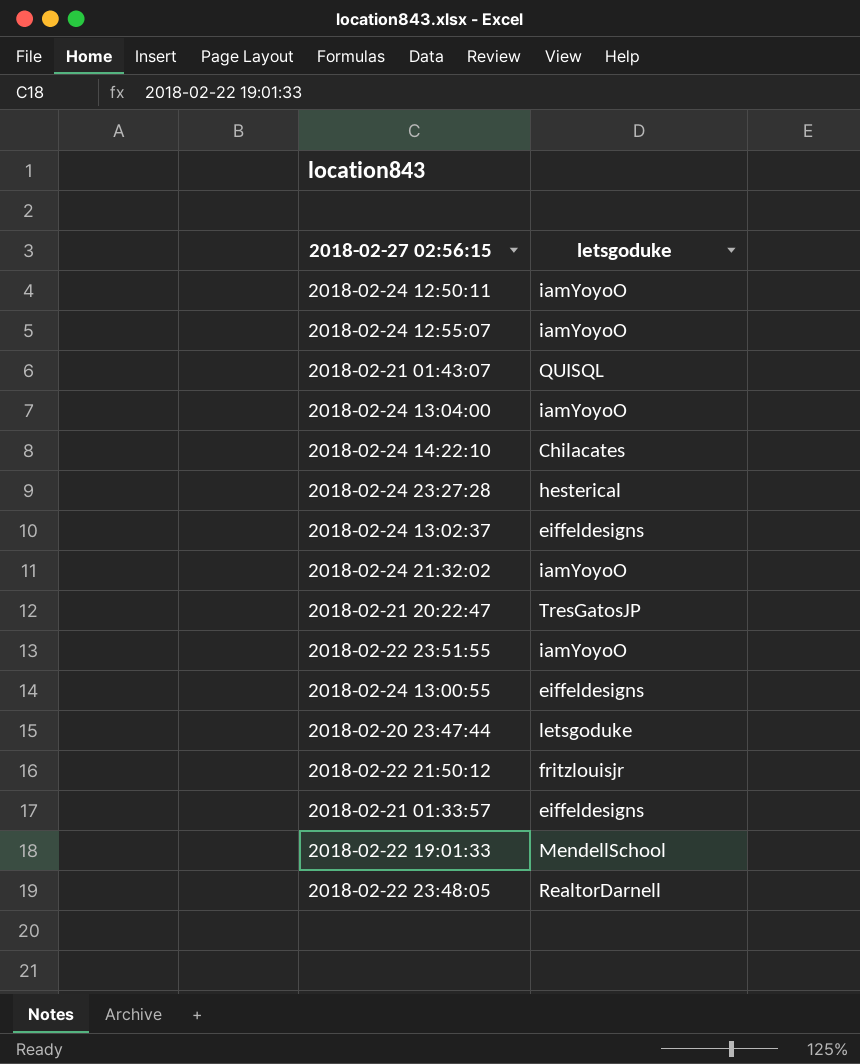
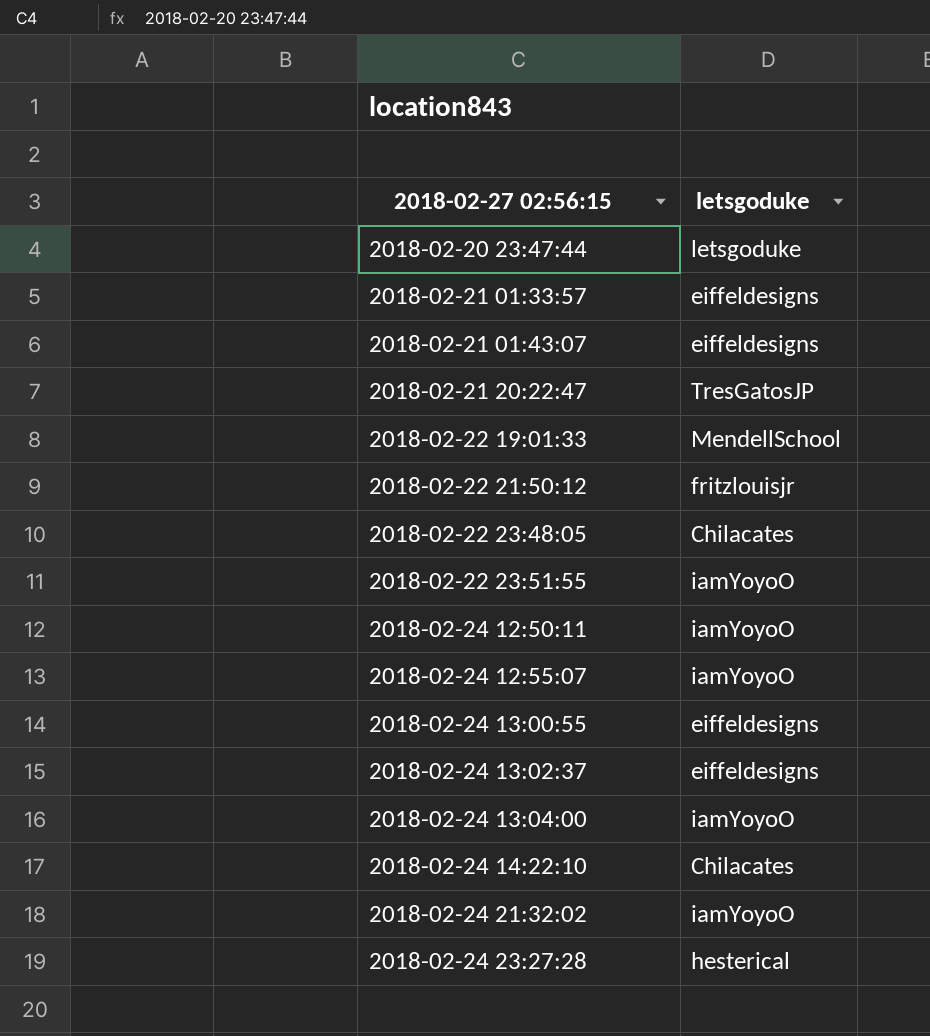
row order: none -> 2018-02-27 02:56:15 ascending
2018-02-21 01:43:07 | letsgoduke: QUISQL -> eiffeldesigns
2018-02-22 23:48:05 | letsgoduke: RealtorDarnell -> Chilacates

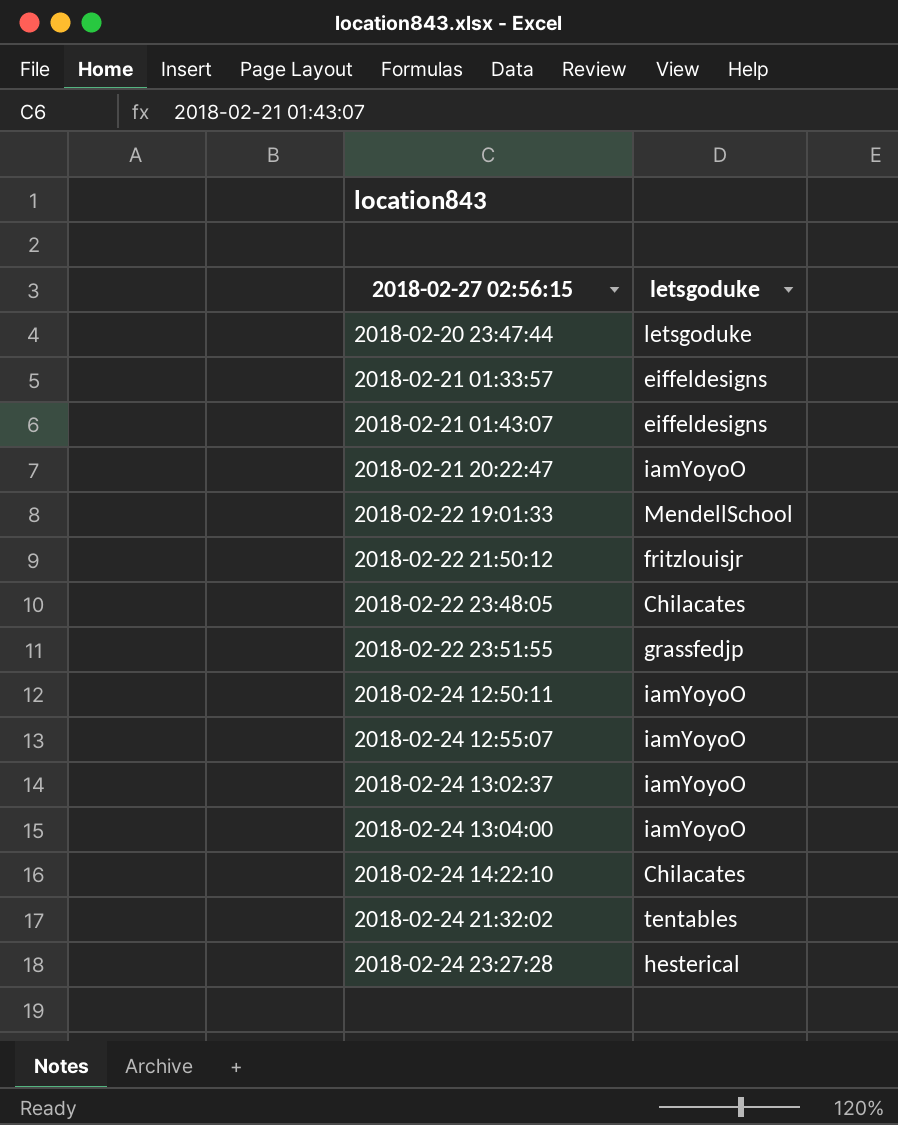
row 2018-02-24 13:00:55: eiffeldesigns -> none
2018-02-21 20:22:47 | letsgoduke: TresGatosJP -> iamYoyoO
2018-02-22 23:51:55 | letsgoduke: iamYoyoO -> grassfedjp
2018-02-24 13:02:37 | letsgoduke: eiffeldesigns -> iamYoyoO
2018-02-24 21:32:02 | letsgoduke: iamYoyoO -> tentables

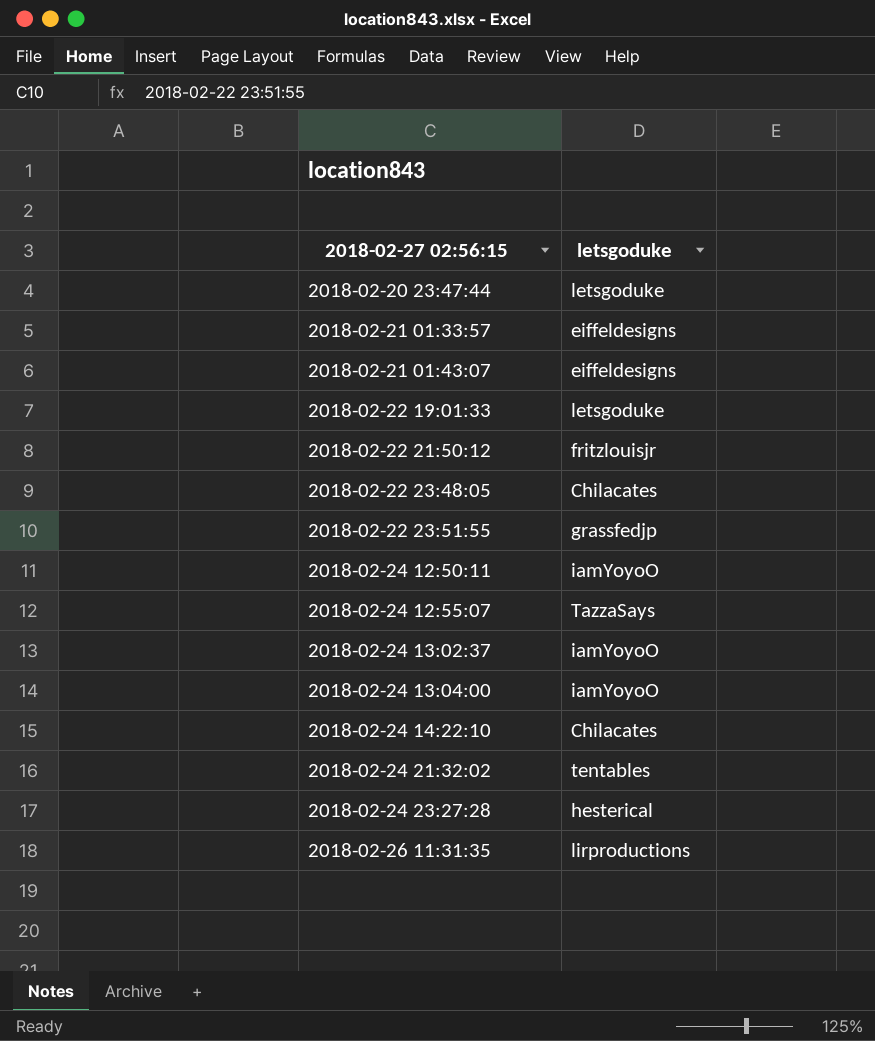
row 2018-02-21 20:22:47: iamYoyoO -> none
2018-02-22 19:01:33 | letsgoduke: MendellSchool -> letsgoduke
2018-02-24 12:55:07 | letsgoduke: iamYoyoO -> TazzaSays
row 2018-02-26 11:31:35: none -> lirproductions

